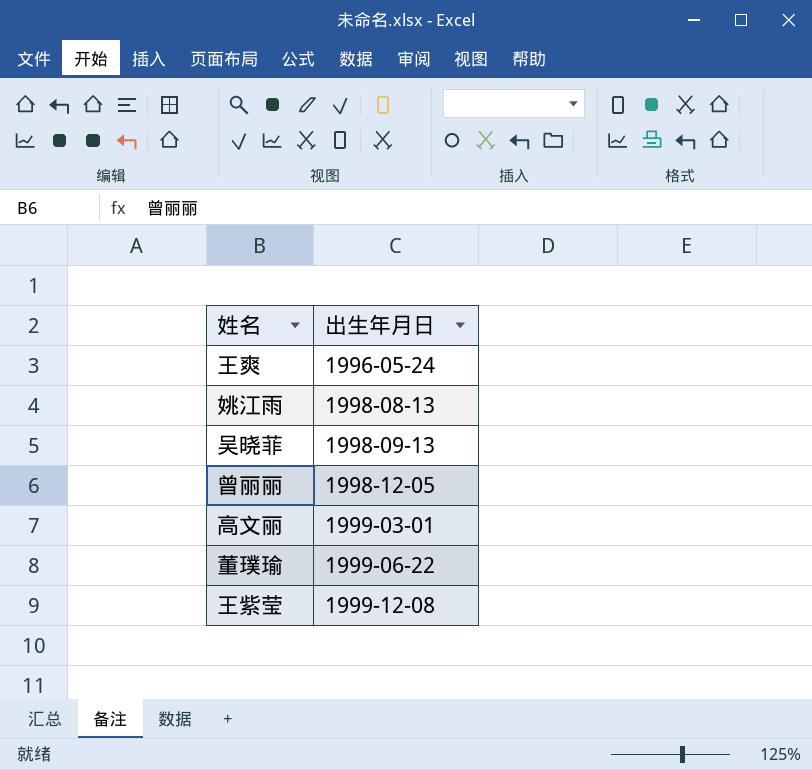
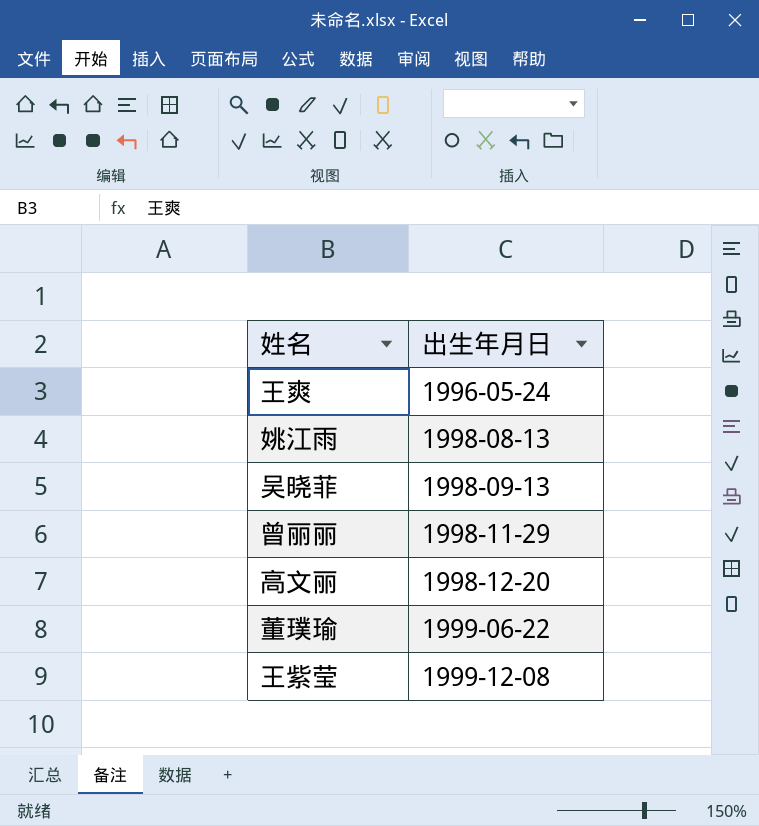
曾丽丽 | 出生年月日: 1998-12-05 -> 1998-11-29
高文丽 | 出生年月日: 1999-03-01 -> 1998-12-20

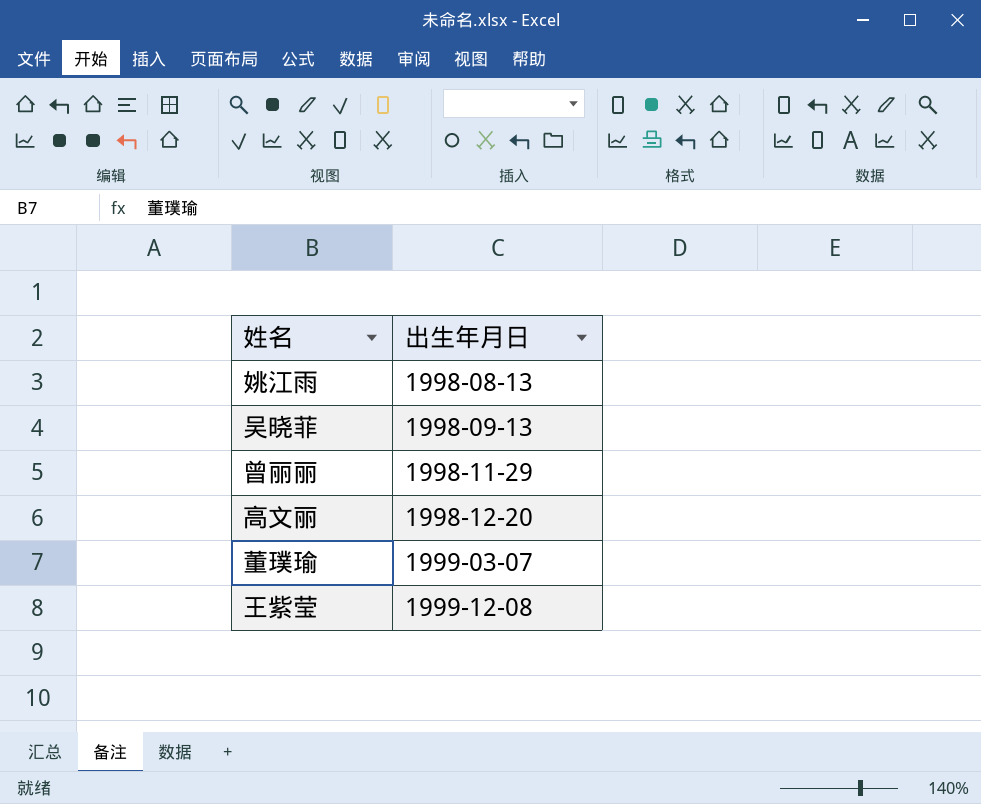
row 王爽: 1996-05-24 -> none
董璞瑜 | 出生年月日: 1999-06-22 -> 1999-03-07

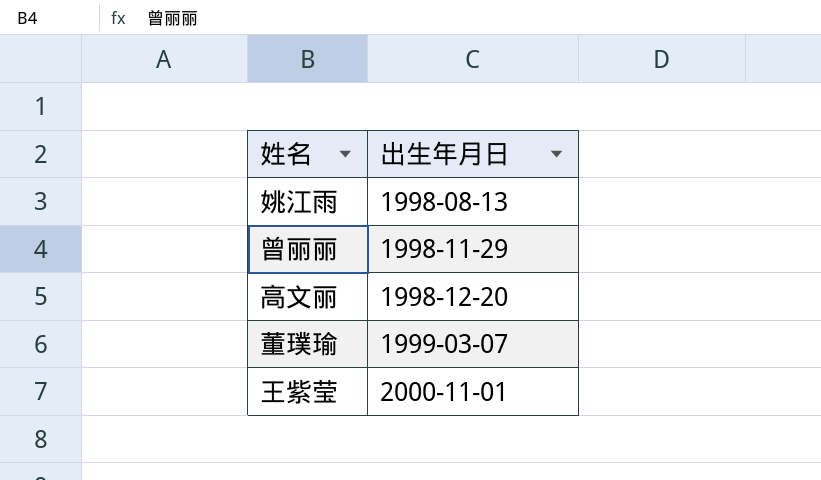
row 吴晓菲: 1998-09-13 -> none
王紫莹 | 出生年月日: 1999-12-08 -> 2000-11-01

